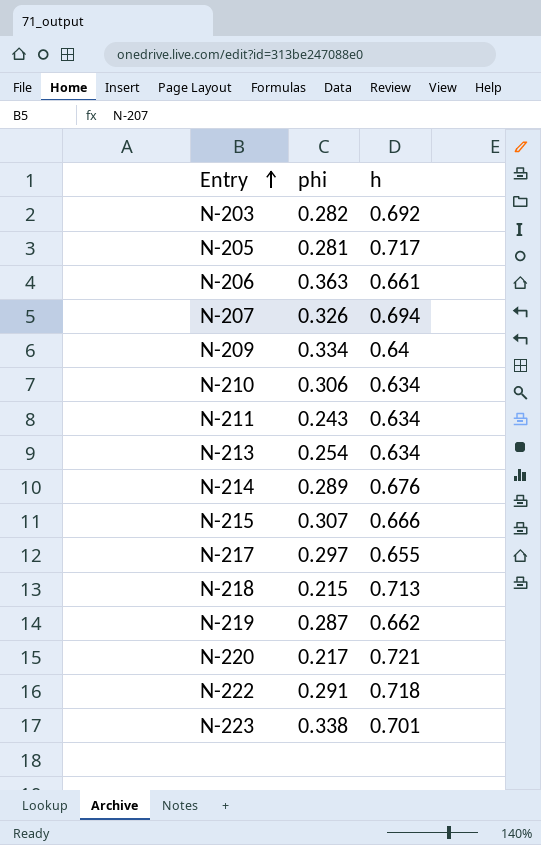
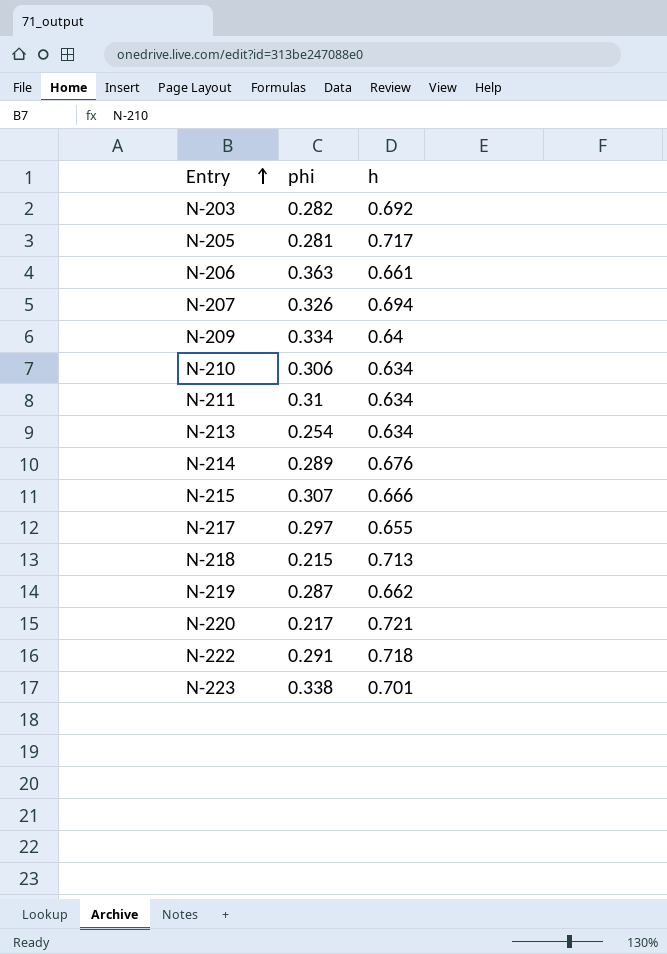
N-211 | phi: 0.243 -> 0.31

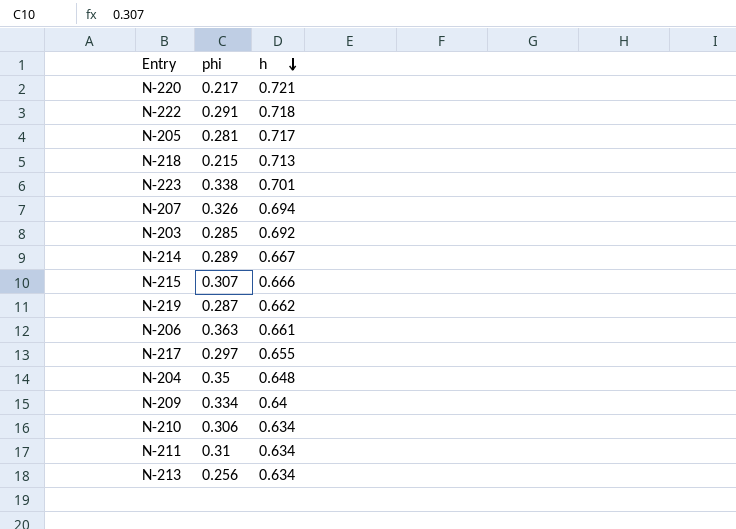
row order: Entry ascending -> h descending
N-203 | phi: 0.282 -> 0.285
N-214 | h: 0.676 -> 0.667
row N-204: none -> 0.35 | 0.648
N-213 | phi: 0.254 -> 0.256

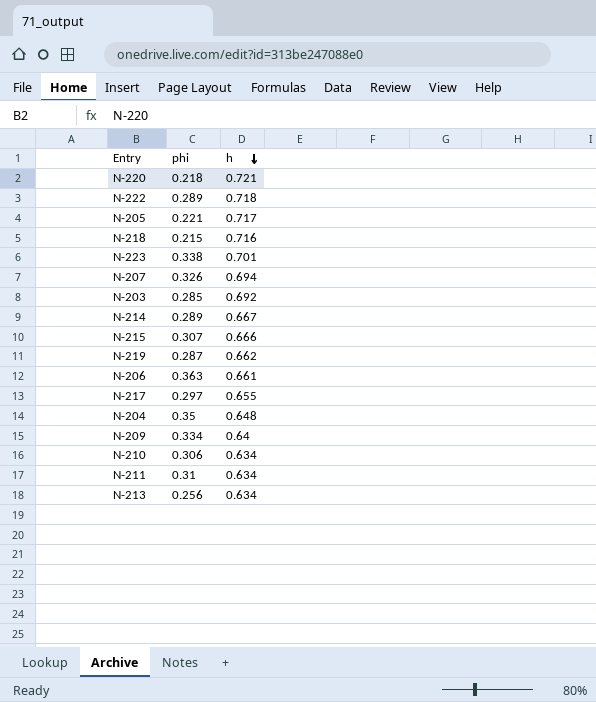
N-220 | phi: 0.217 -> 0.218
N-222 | phi: 0.291 -> 0.289
N-205 | phi: 0.281 -> 0.221
N-218 | h: 0.713 -> 0.716

